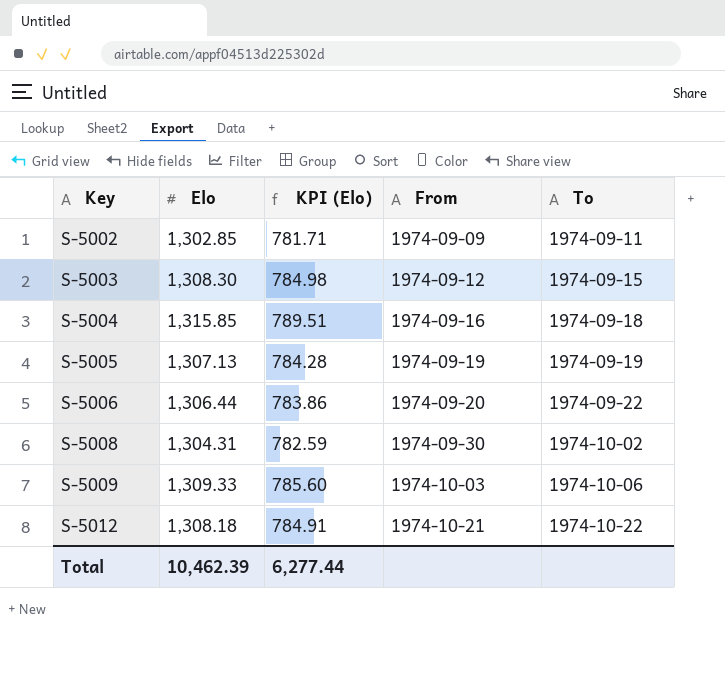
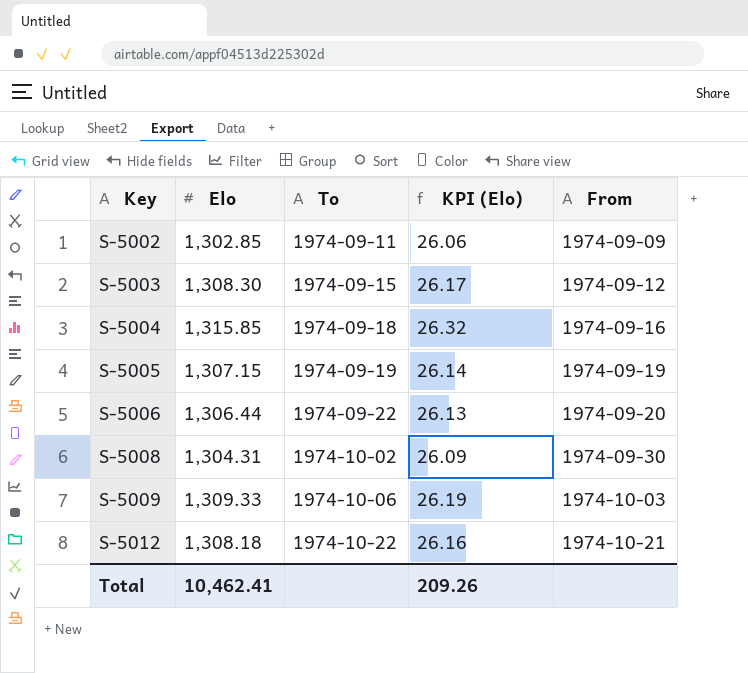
column To | position: 5 -> 3
column KPI (Elo) | formula: [Elo] * 0.6 -> [Elo] * 0.02
S-5005 | Elo: 1,307.13 -> 1,307.15
Total | Elo: 10,462.39 -> 10,462.41
Total | KPI (Elo): 6,277.44 -> 209.26

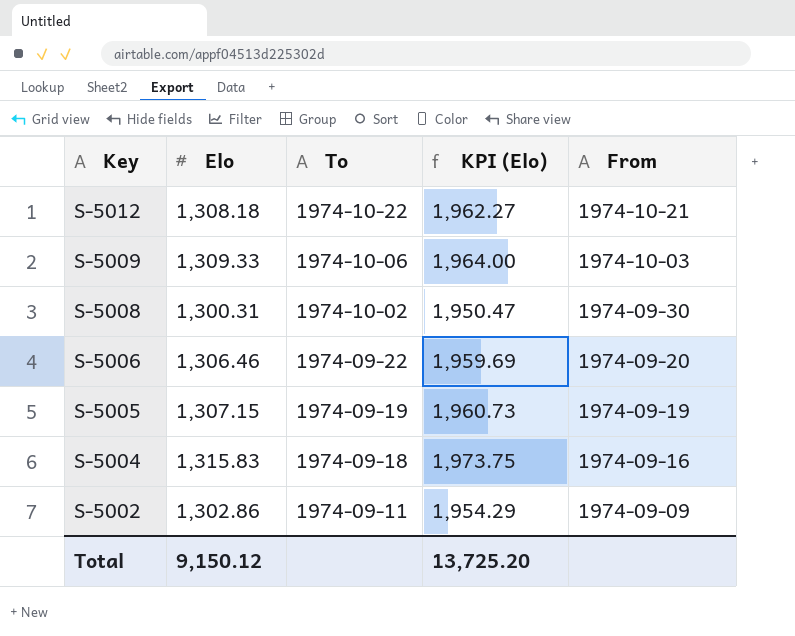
row order: Key ascending -> Key descending
column KPI (Elo) | formula: [Elo] * 0.02 -> [Elo] * 1.5
row S-5003: 1,308.30 | 1974-09-15 | 26.17 | 1974-09-12 -> none
S-5008 | Elo: 1,304.31 -> 1,300.31
S-5006 | Elo: 1,306.44 -> 1,306.46
S-5004 | Elo: 1,315.85 -> 1,315.83
S-5002 | Elo: 1,302.85 -> 1,302.86
Total | Elo: 10,462.41 -> 9,150.12
Total | KPI (Elo): 209.26 -> 13,725.20

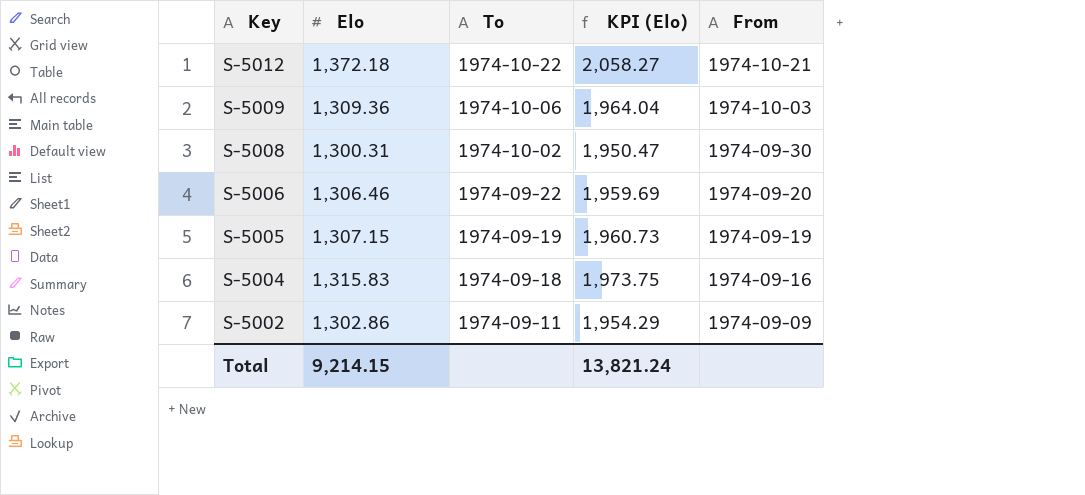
S-5012 | Elo: 1,308.18 -> 1,372.18
S-5012 | KPI (Elo): 1,962.27 -> 2,058.27
S-5009 | Elo: 1,309.33 -> 1,309.36
S-5009 | KPI (Elo): 1,964.00 -> 1,964.04
Total | Elo: 9,150.12 -> 9,214.15
Total | KPI (Elo): 13,725.20 -> 13,821.24

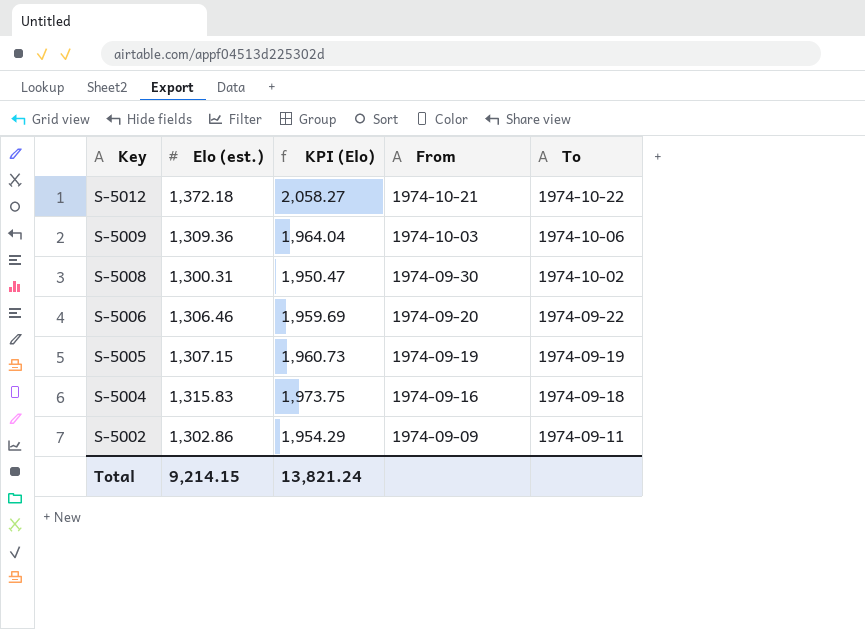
column name: Elo -> Elo (est.)
column To | position: 3 -> 5

